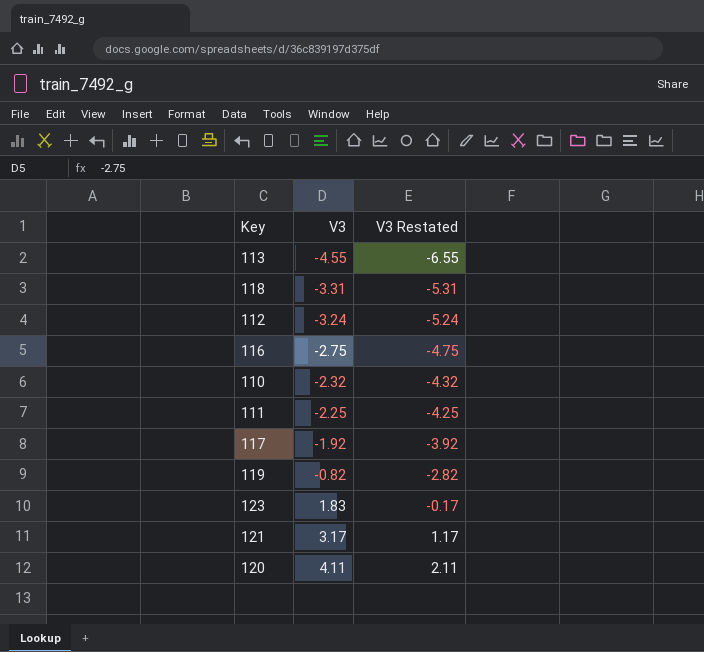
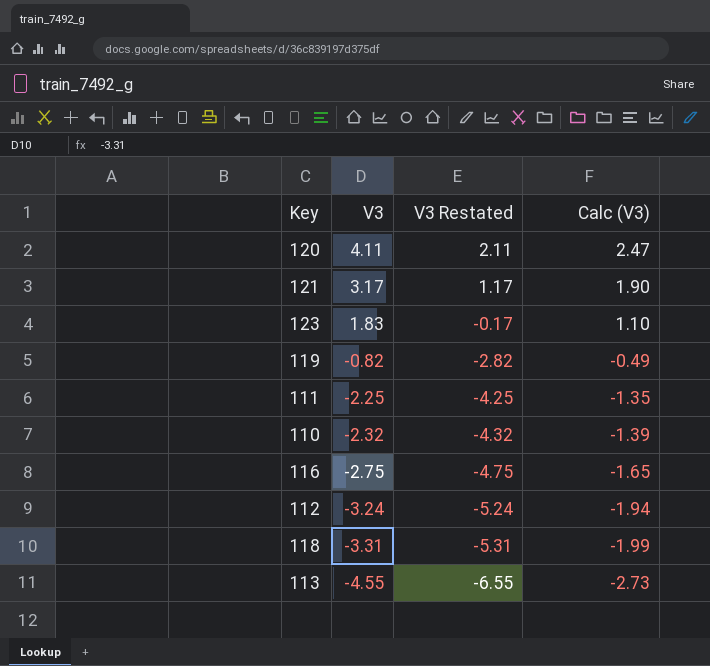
row order: V3 ascending -> V3 descending
column Calc (V3) | formula: none -> [V3] * 0.6
row 117: -1.92 | -3.92 -> none

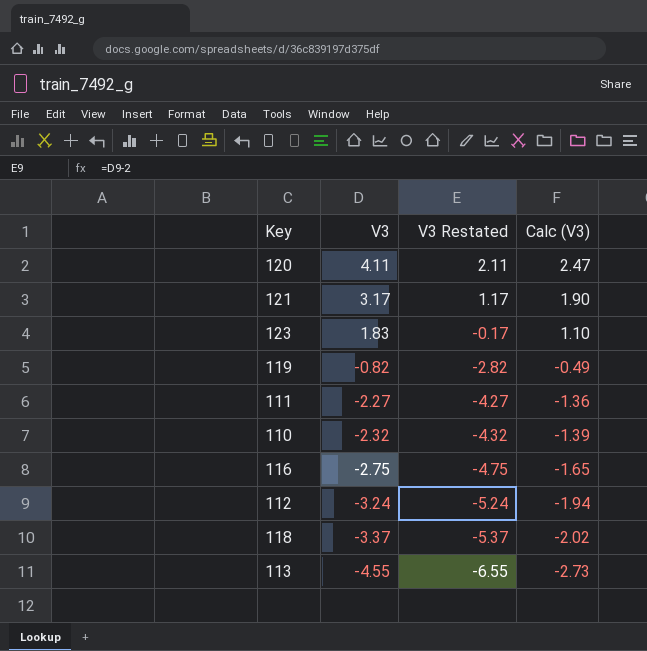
111 | V3: -2.25 -> -2.27
111 | V3 Restated: -4.25 -> -4.27
111 | Calc (V3): -1.35 -> -1.36
118 | V3: -3.31 -> -3.37
118 | V3 Restated: -5.31 -> -5.37
118 | Calc (V3): -1.99 -> -2.02

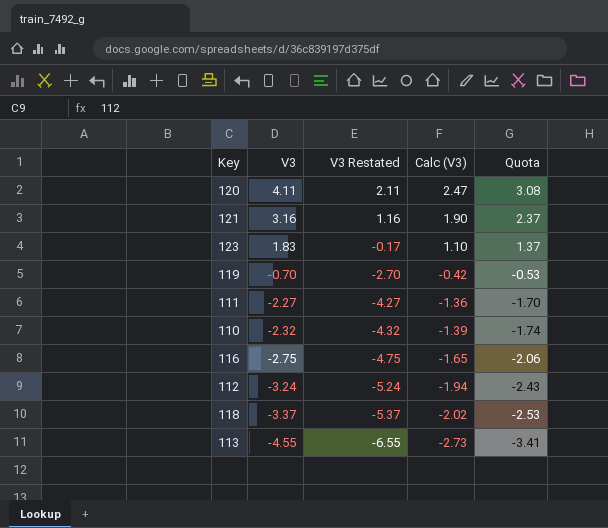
column Quota | formula: none -> [V3] * 0.75
121 | V3: 3.17 -> 3.16
121 | V3 Restated: 1.17 -> 1.16
119 | V3: -0.82 -> -0.70
119 | V3 Restated: -2.82 -> -2.70
119 | Calc (V3): -0.49 -> -0.42

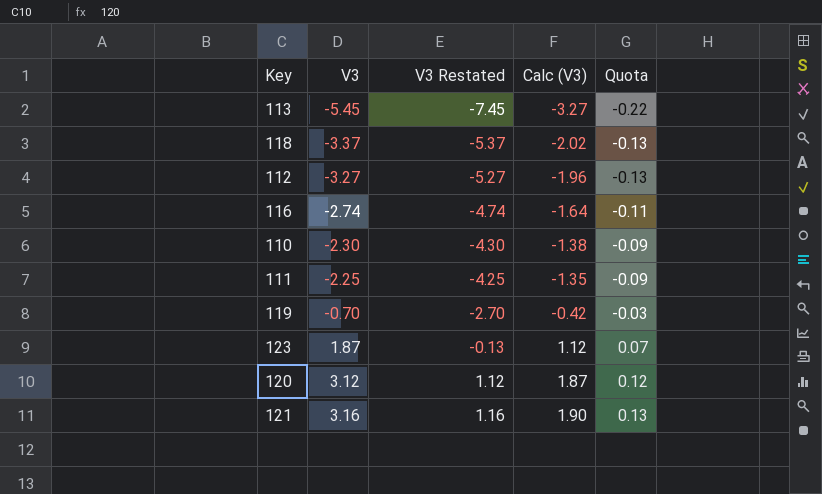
row order: V3 descending -> V3 ascending
column Quota | formula: [V3] * 0.75 -> [V3] * 0.04
113 | V3: -4.55 -> -5.45
113 | V3 Restated: -6.55 -> -7.45
113 | Calc (V3): -2.73 -> -3.27
112 | V3: -3.24 -> -3.27
112 | V3 Restated: -5.24 -> -5.27
112 | Calc (V3): -1.94 -> -1.96
116 | V3: -2.75 -> -2.74
116 | V3 Restated: -4.75 -> -4.74
116 | Calc (V3): -1.65 -> -1.64
110 | V3: -2.32 -> -2.30
110 | V3 Restated: -4.32 -> -4.30
110 | Calc (V3): -1.39 -> -1.38
111 | V3: -2.27 -> -2.25
111 | V3 Restated: -4.27 -> -4.25
111 | Calc (V3): -1.36 -> -1.35
123 | V3: 1.83 -> 1.87
123 | V3 Restated: -0.17 -> -0.13
123 | Calc (V3): 1.10 -> 1.12
120 | V3: 4.11 -> 3.12
120 | V3 Restated: 2.11 -> 1.12
120 | Calc (V3): 2.47 -> 1.87

